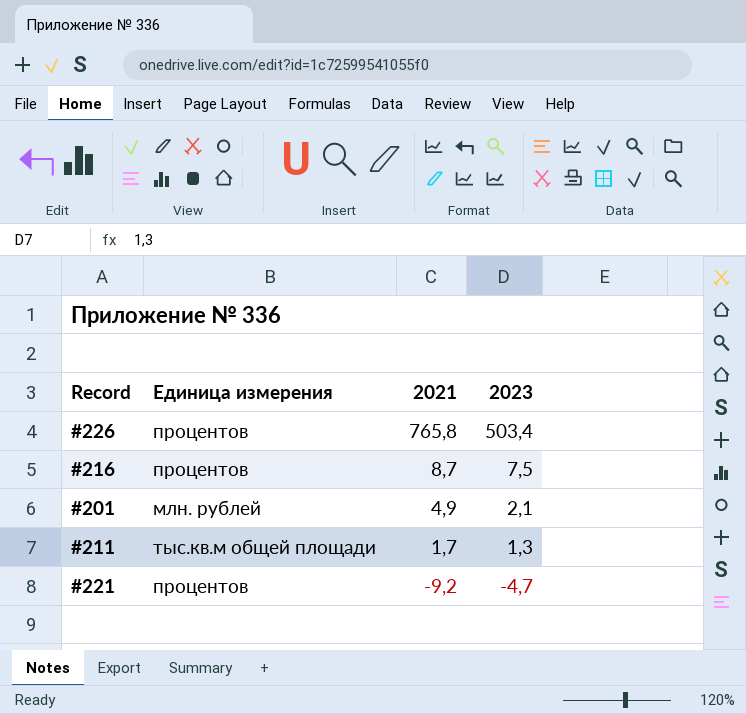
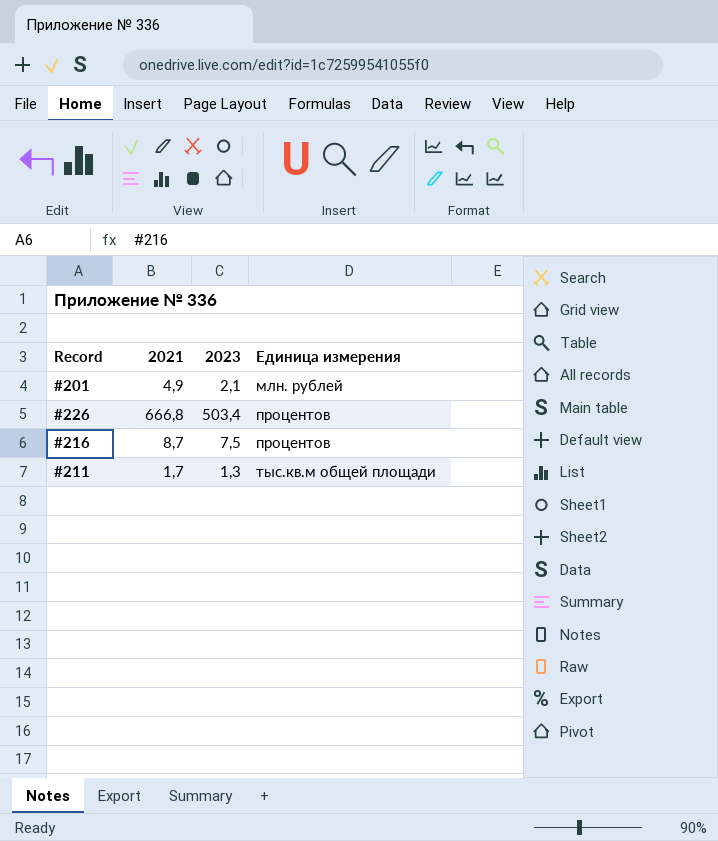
row order: 2021 descending -> Единица измерения ascending
column Единица измерения | position: 2 -> 4
row #221: процентов | -9,2 | -4,7 -> none
#226 | 2021: 765,8 -> 666,8

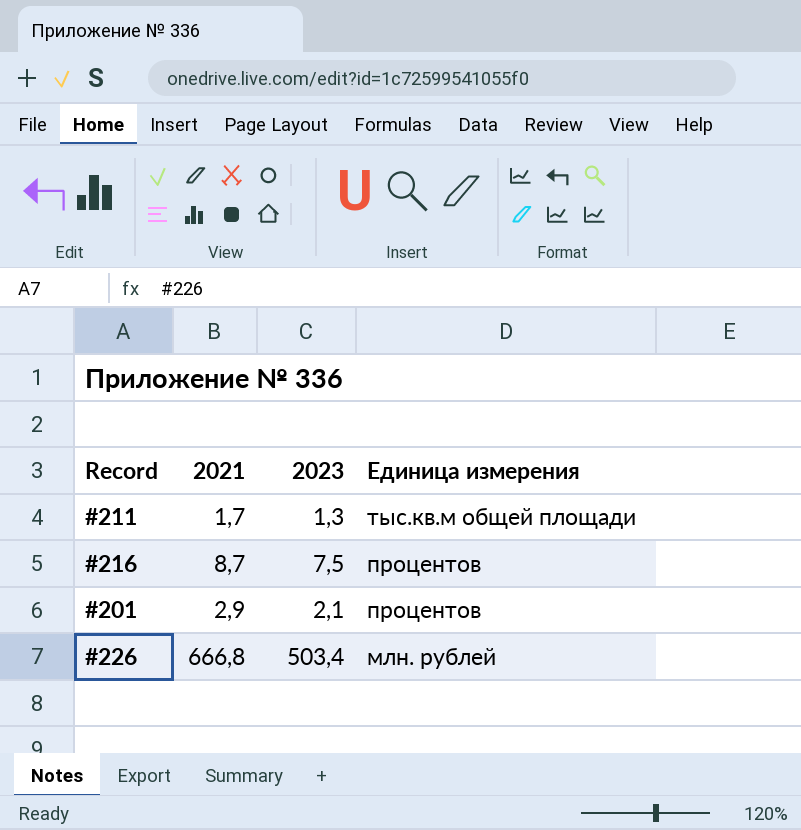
row order: Единица измерения ascending -> Единица измерения descending
#201 | 2021: 4,9 -> 2,9
#201 | Единица измерения: млн. рублей -> процентов
#226 | Единица измерения: процентов -> млн. рублей

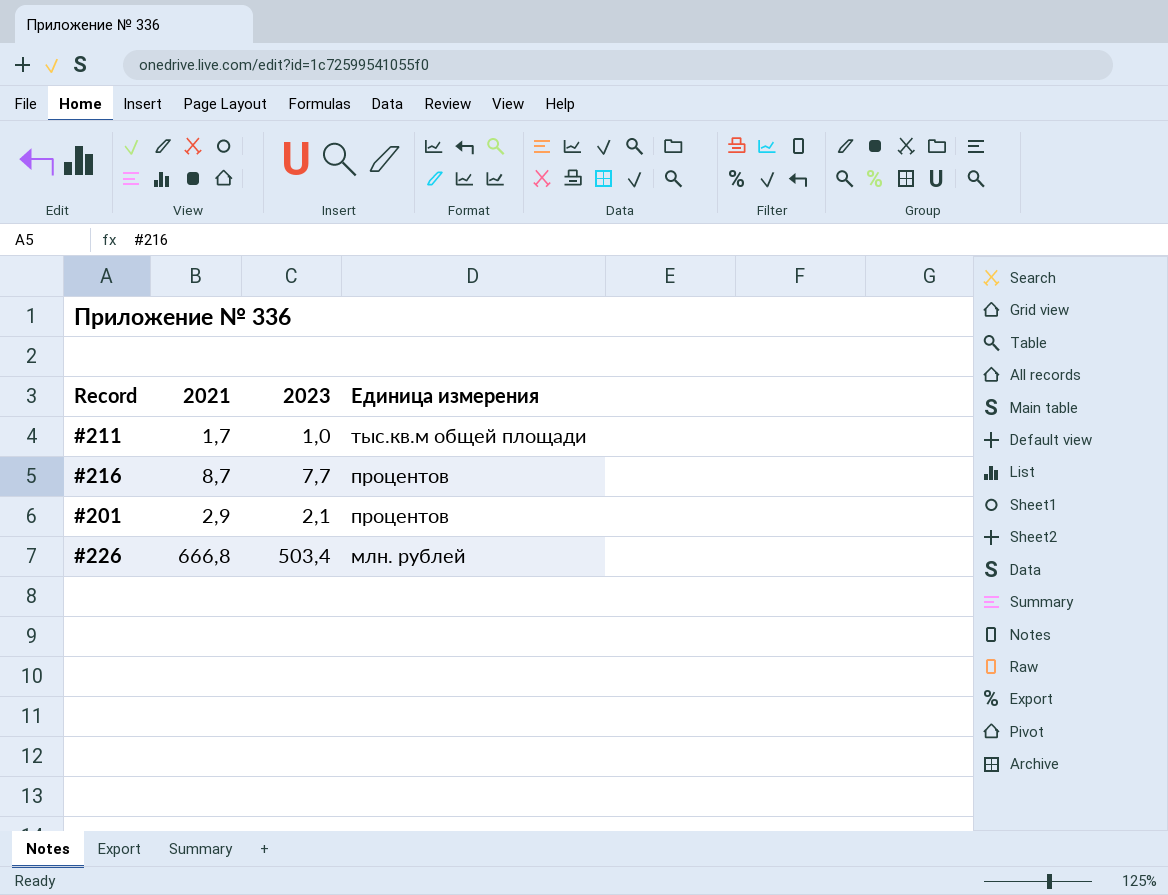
#211 | 2023: 1,3 -> 1,0
#216 | 2023: 7,5 -> 7,7

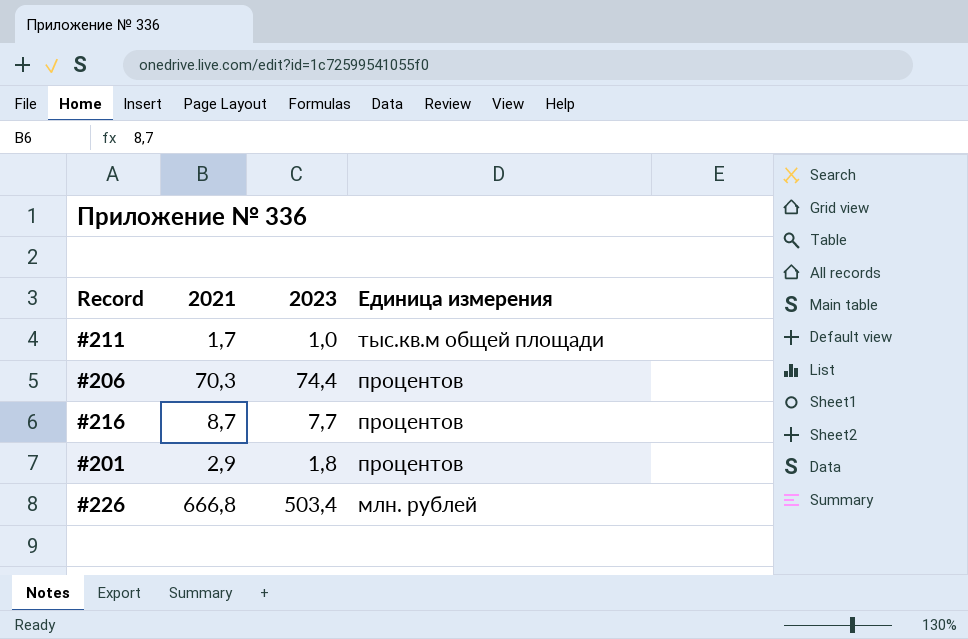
row #206: none -> 70,3 | 74,4 | процентов
#201 | 2023: 2,1 -> 1,8

